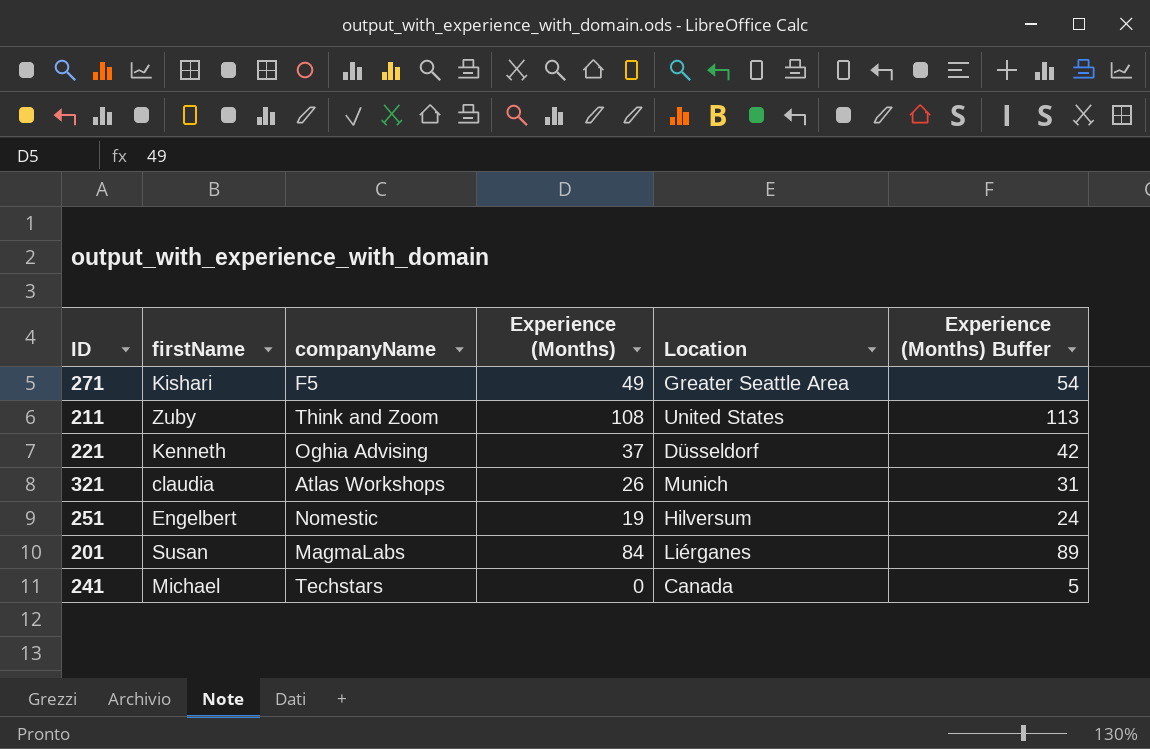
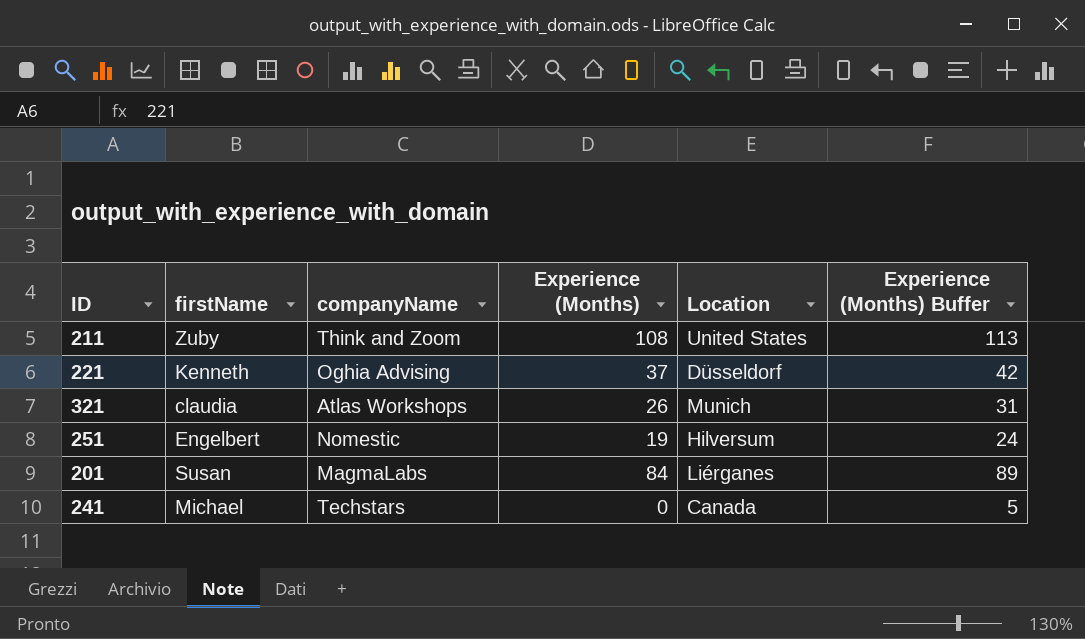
row 271: Kishari | F5 | 49 | Greater Seattle Area | 54 -> none

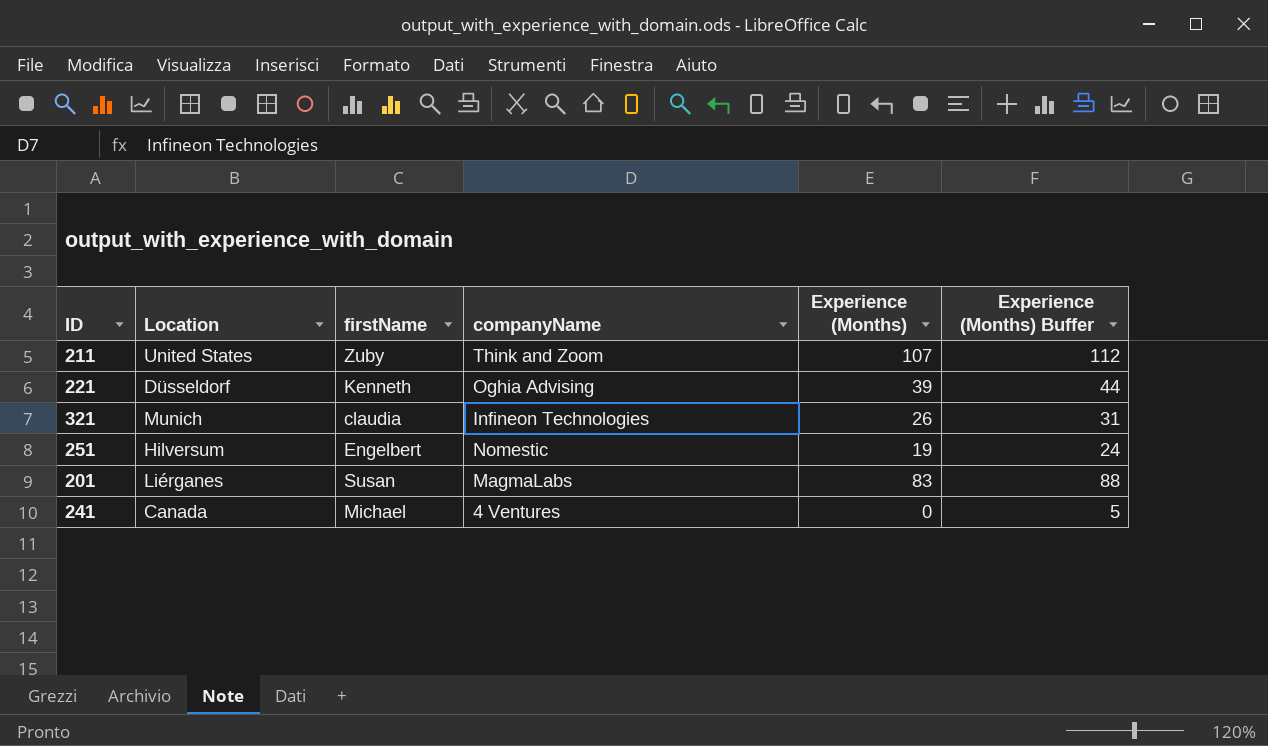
column Location | position: 5 -> 2
211 | Experience (Months): 108 -> 107
211 | Experience (Months) Buffer: 113 -> 112
221 | Experience (Months): 37 -> 39
221 | Experience (Months) Buffer: 42 -> 44
321 | companyName: Atlas Workshops -> Infineon Technologies
201 | Experience (Months): 84 -> 83
201 | Experience (Months) Buffer: 89 -> 88
241 | companyName: Techstars -> 4 Ventures

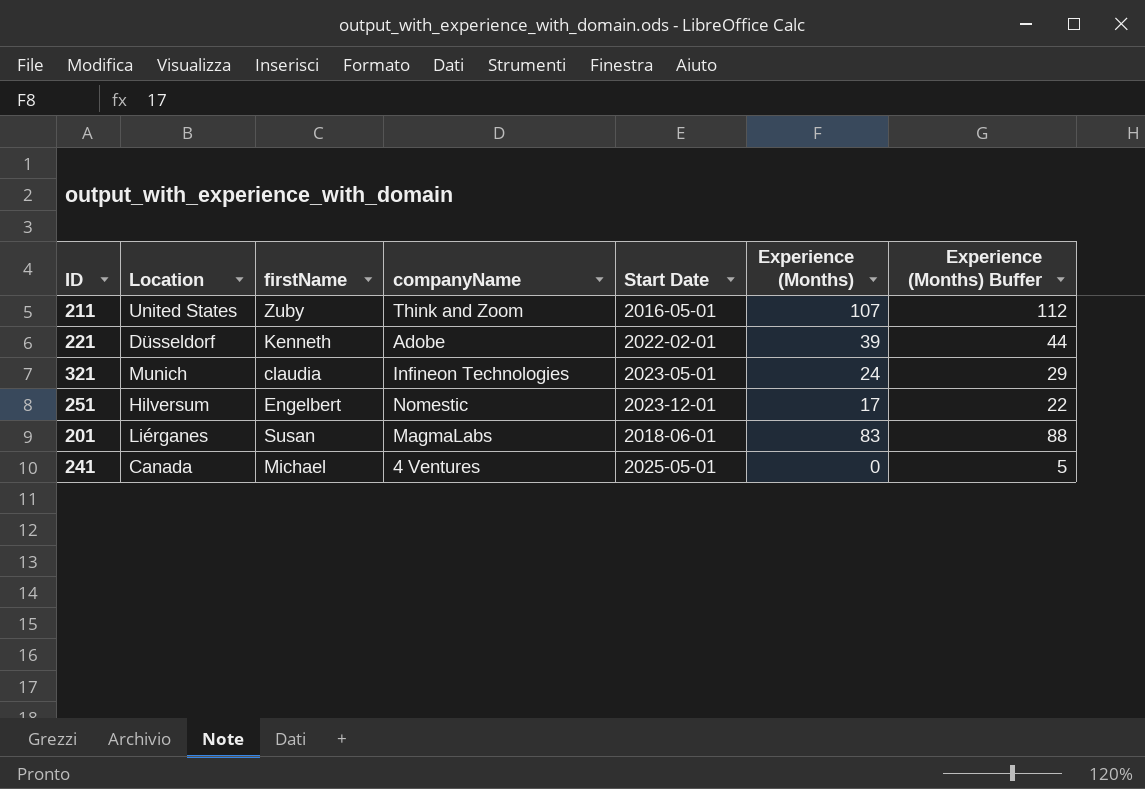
column Start Date | position: none -> 5
221 | companyName: Oghia Advising -> Adobe
321 | Experience (Months): 26 -> 24
321 | Experience (Months) Buffer: 31 -> 29
251 | Experience (Months): 19 -> 17
251 | Experience (Months) Buffer: 24 -> 22

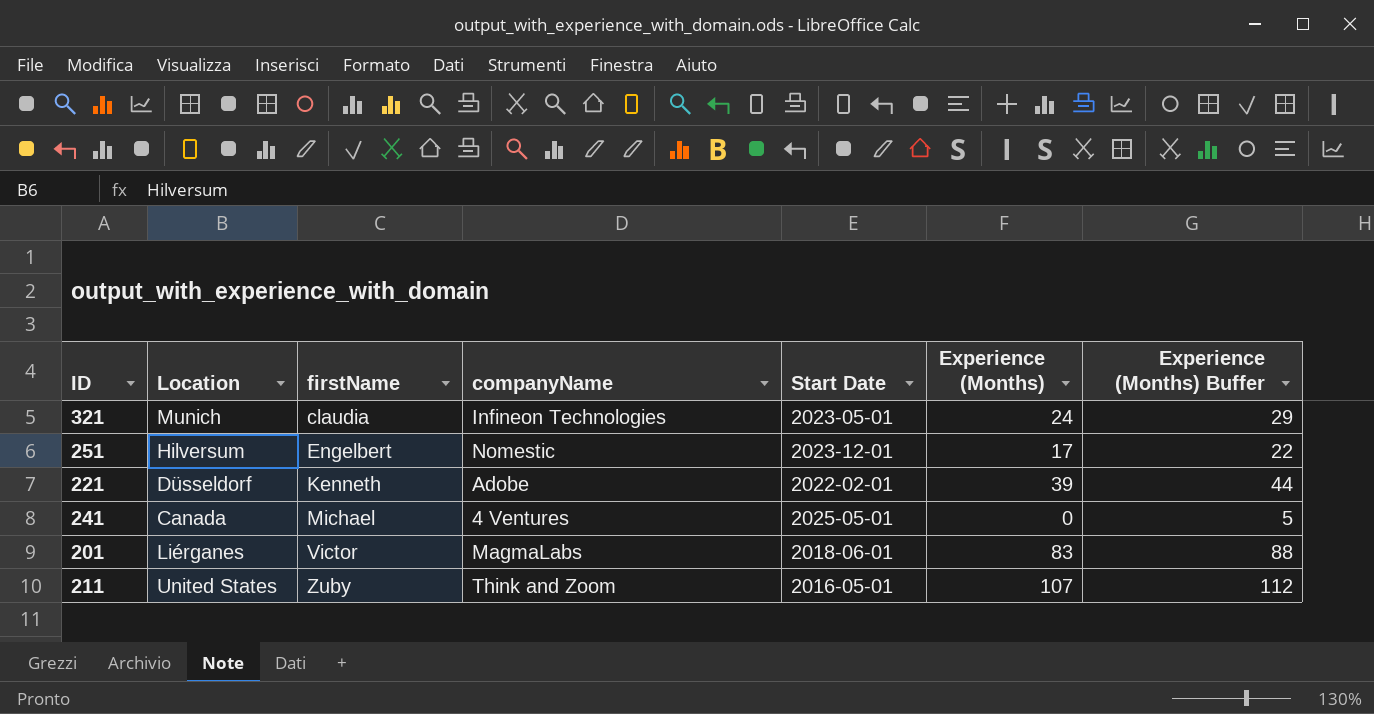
row order: none -> firstName ascending
201 | firstName: Susan -> Victor

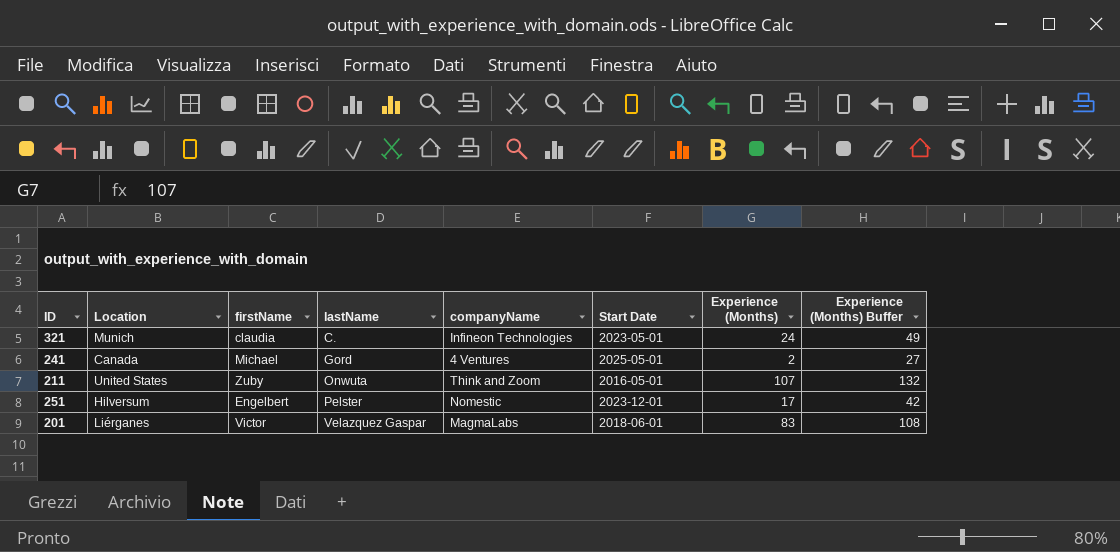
row order: firstName ascending -> lastName ascending
column lastName | position: none -> 4
column Experience (Months) Buffer | formula: [Experience (Months)] + 5 -> [Experience (Months)] + 25
row 221: Düsseldorf | Kenneth | Adobe | 2022-02-01 | 39 | 44 -> none
241 | Experience (Months): 0 -> 2

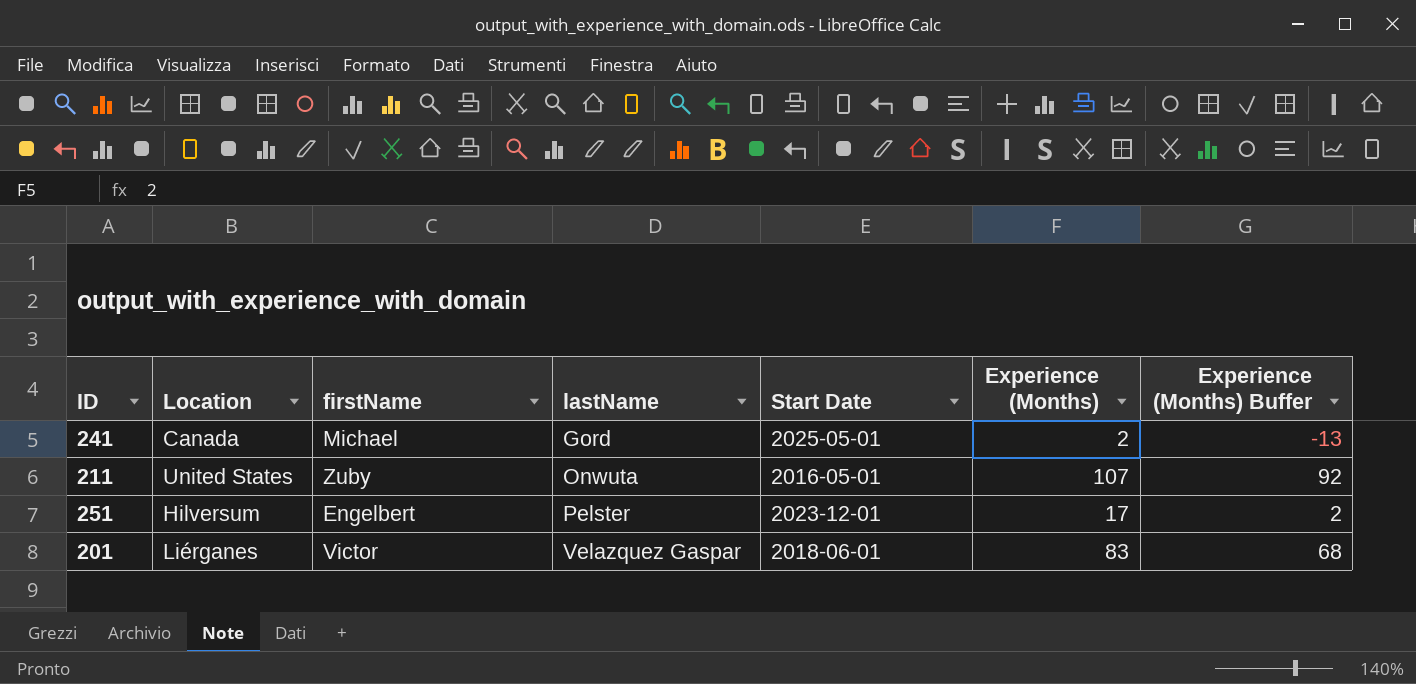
column companyName | position: 5 -> none
column Experience (Months) Buffer | formula: [Experience (Months)] + 25 -> [Experience (Months)] - 15
row 321: Munich | claudia | C. | Infineon Technologies | 2023-05-01 | 24 | 49 -> none

